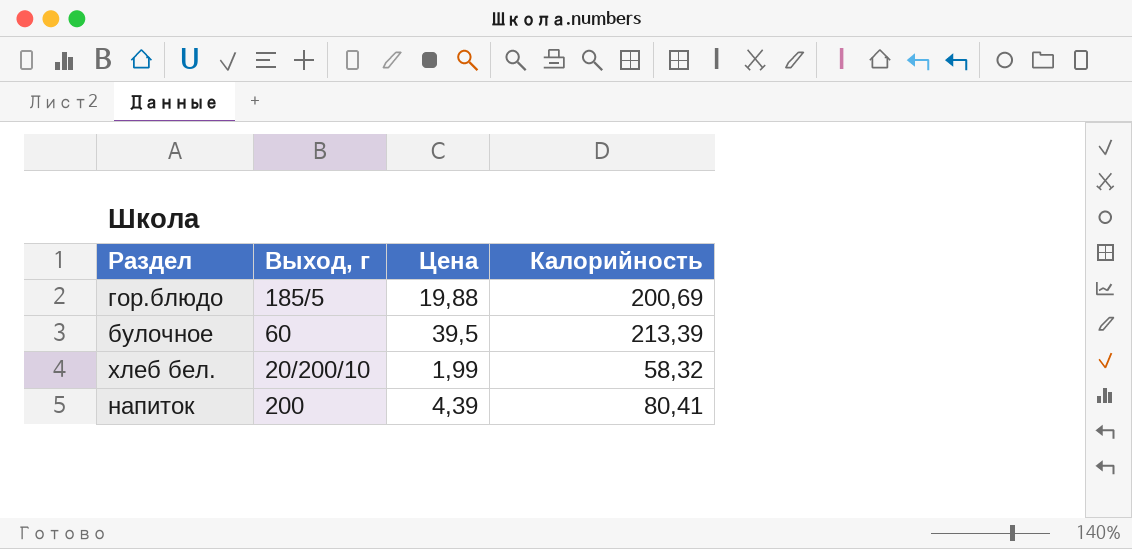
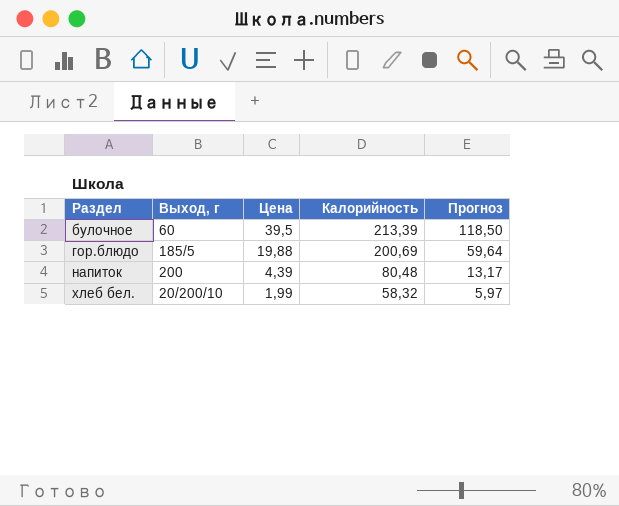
row order: none -> Раздел ascending
column Прогноз | formula: none -> [Цена] * 3
напиток | Калорийность: 80,41 -> 80,48

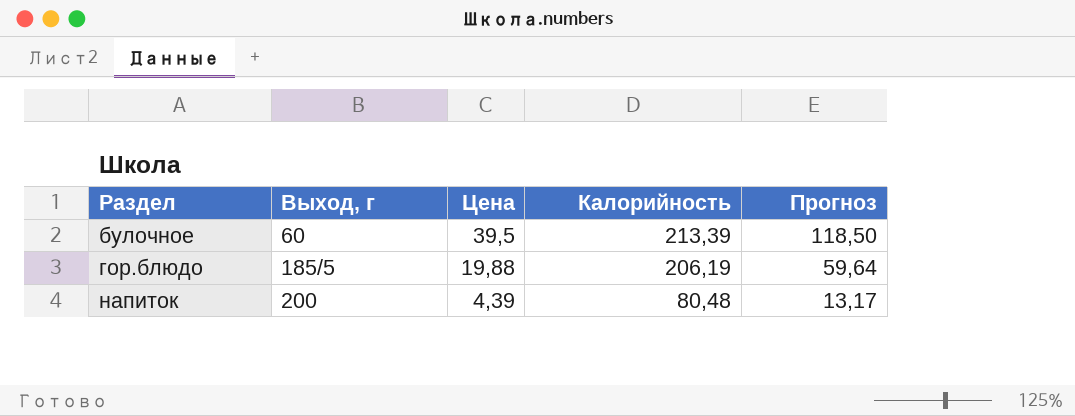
row хлеб бел.: 20/200/10 | 1,99 | 58,32 | 5,97 -> none
гор.блюдо | Калорийность: 200,69 -> 206,19

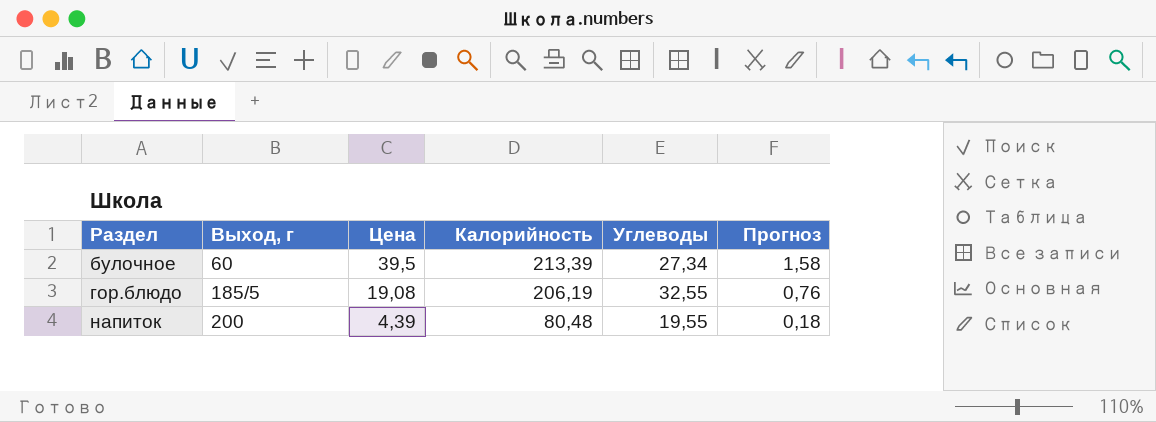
column Углеводы | position: none -> 5
column Прогноз | formula: [Цена] * 3 -> [Цена] * 0,04
гор.блюдо | Цена: 19,88 -> 19,08

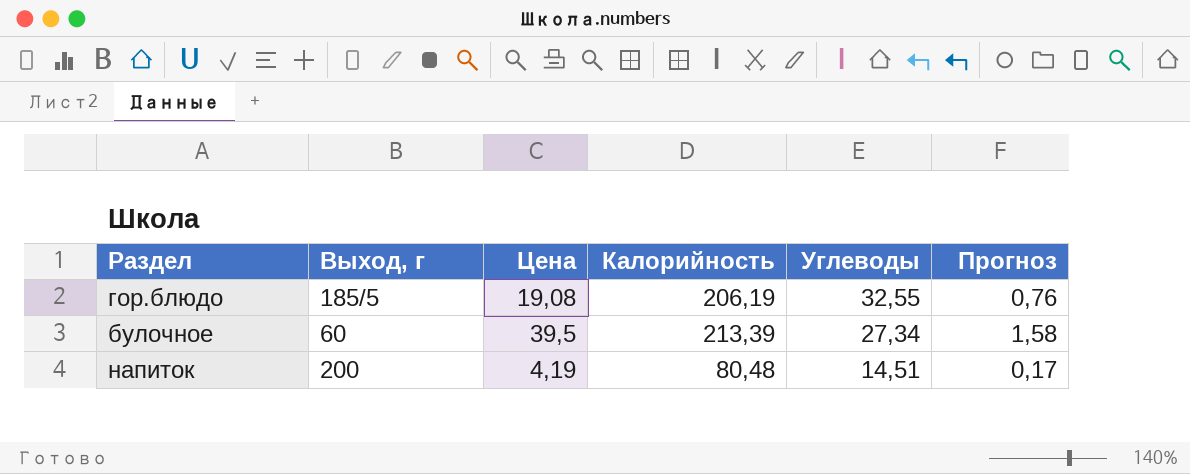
row order: Раздел ascending -> Углеводы descending
напиток | Цена: 4,39 -> 4,19
напиток | Углеводы: 19,55 -> 14,51
напиток | Прогноз: 0,18 -> 0,17

